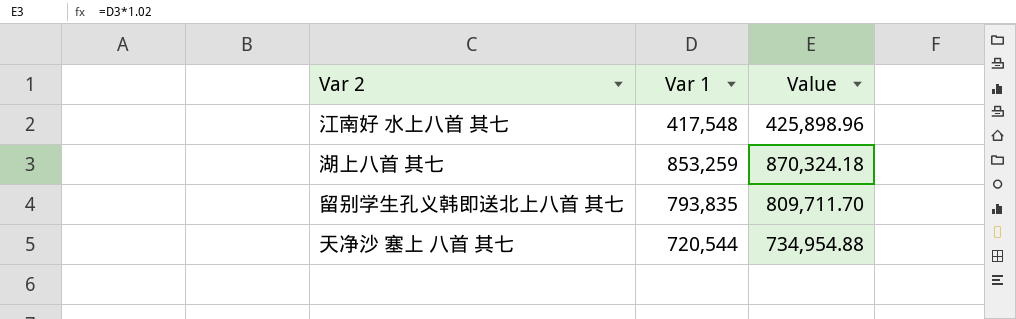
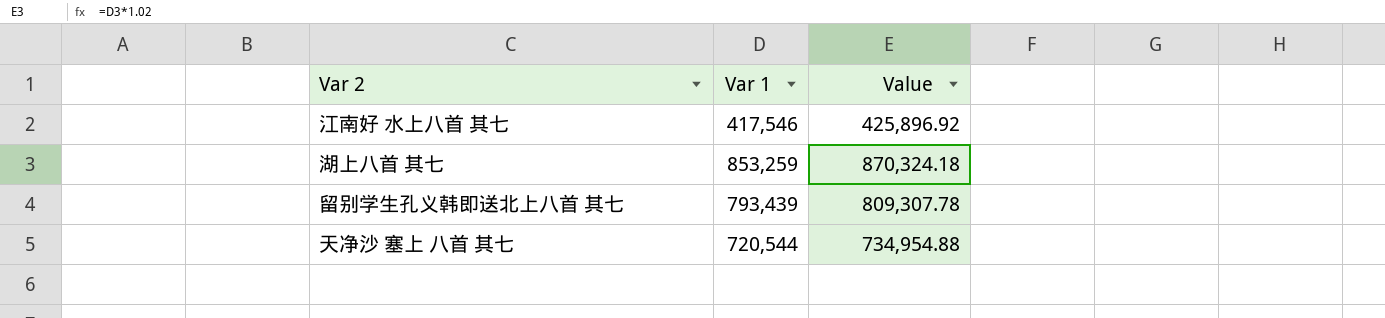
江南好 水上八首 其七 | Var 1: 417,548 -> 417,546
江南好 水上八首 其七 | Value: 425,898.96 -> 425,896.92
留别学生孔义韩即送北上八首 其七 | Var 1: 793,835 -> 793,439
留别学生孔义韩即送北上八首 其七 | Value: 809,711.70 -> 809,307.78

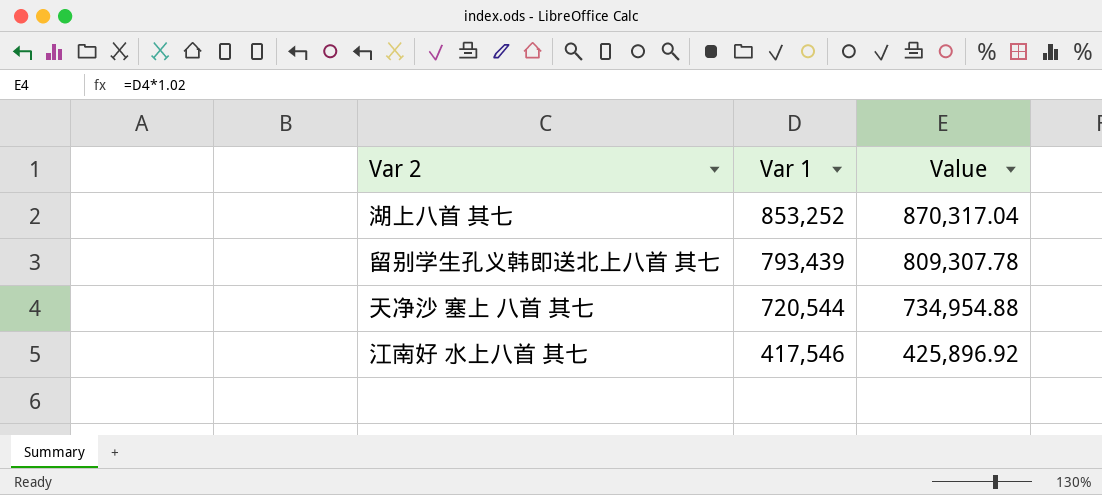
row order: none -> Var 1 descending
湖上八首 其七 | Var 1: 853,259 -> 853,252
湖上八首 其七 | Value: 870,324.18 -> 870,317.04

